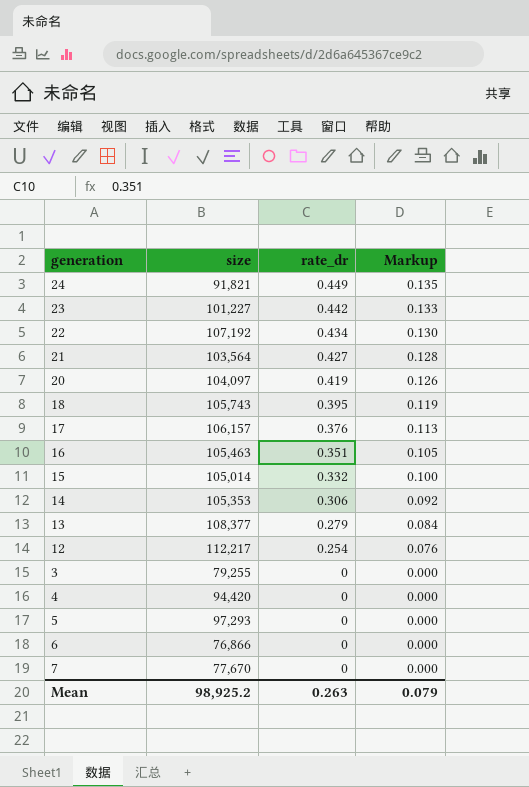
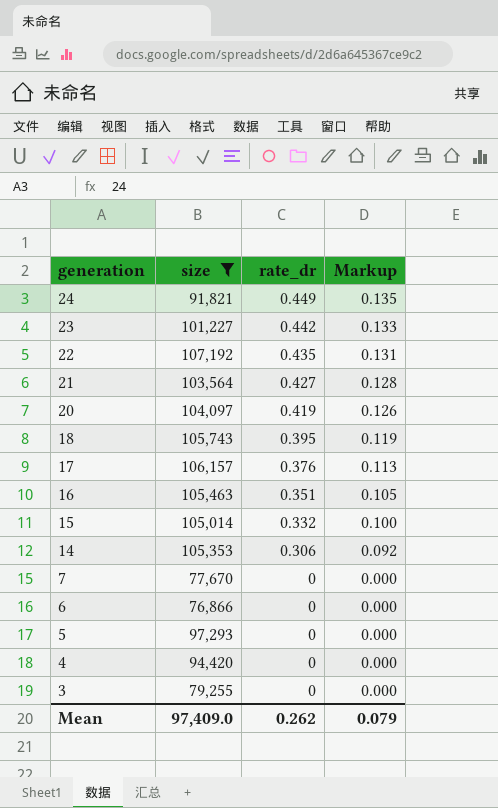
filter: none -> size <= 107,192
row order: rate_dr descending -> generation descending
22 | rate_dr: 0.434 -> 0.435
22 | Markup: 0.130 -> 0.131
Mean | size: 98,925.2 -> 97,409.0
Mean | rate_dr: 0.263 -> 0.262

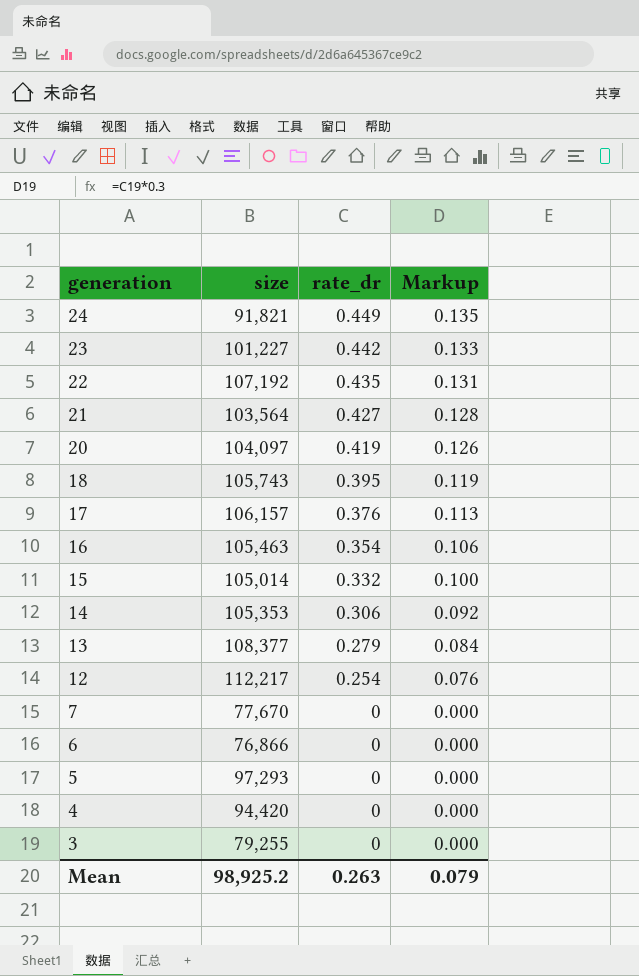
filter: size <= 107,192 -> none
16 | rate_dr: 0.351 -> 0.354
16 | Markup: 0.105 -> 0.106
Mean | size: 97,409.0 -> 98,925.2
Mean | rate_dr: 0.262 -> 0.263

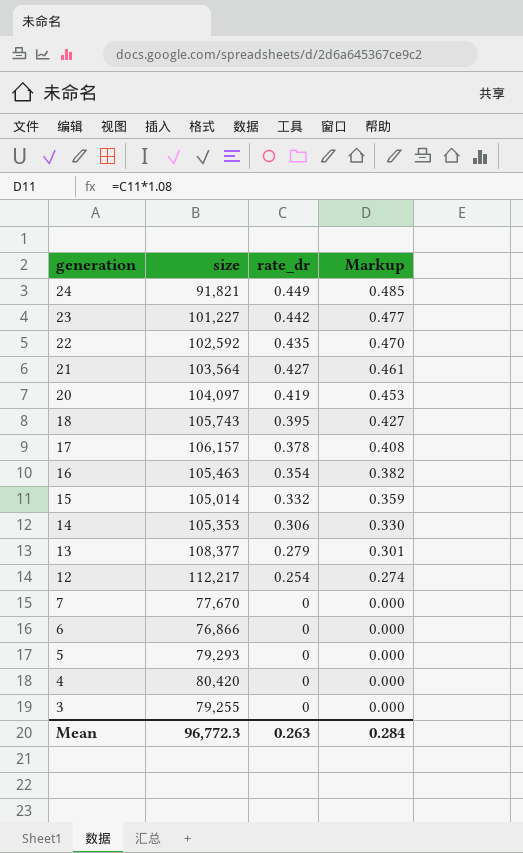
column Markup | formula: [rate_dr] * 0.3 -> [rate_dr] * 1.08
22 | size: 107,192 -> 102,592
17 | rate_dr: 0.376 -> 0.378
5 | size: 97,293 -> 79,293
4 | size: 94,420 -> 80,420
Mean | size: 98,925.2 -> 96,772.3
Mean | Markup: 0.079 -> 0.284

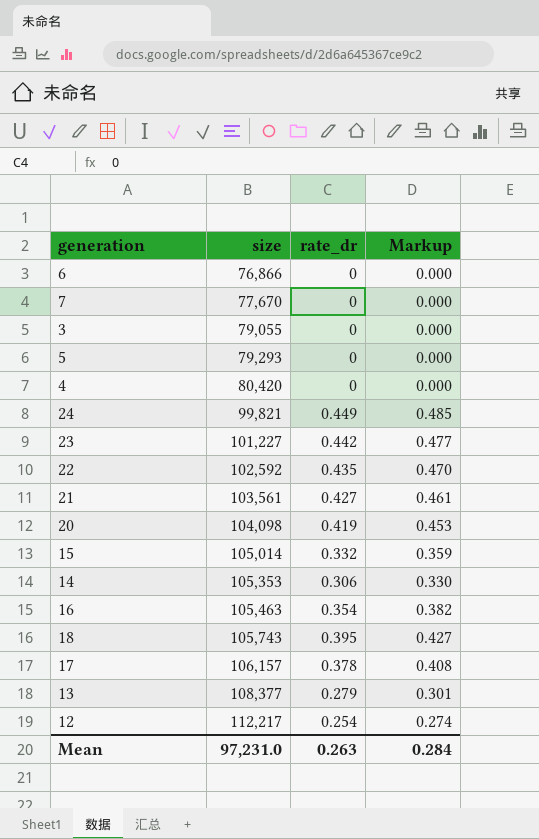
row order: generation descending -> size ascending
3 | size: 79,255 -> 79,055
24 | size: 91,821 -> 99,821
21 | size: 103,564 -> 103,561
20 | size: 104,097 -> 104,098
Mean | size: 96,772.3 -> 97,231.0

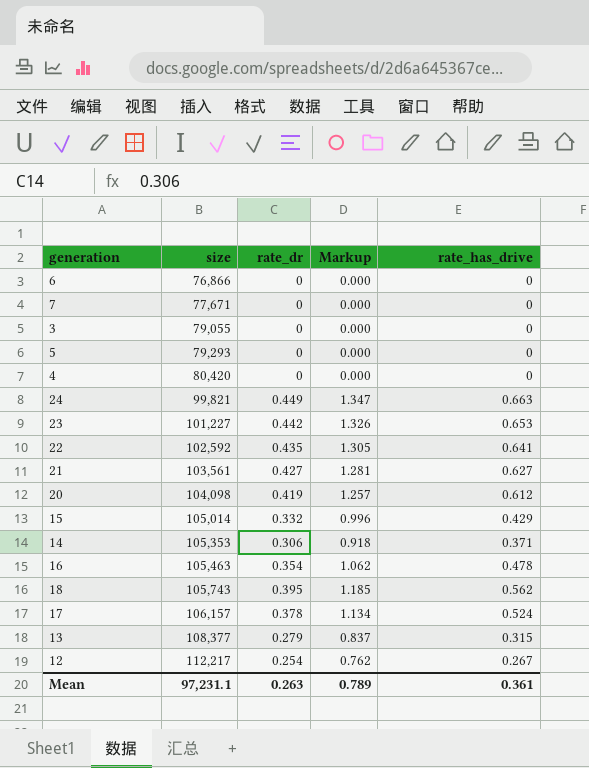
column Markup | formula: [rate_dr] * 1.08 -> [rate_dr] * 3
column rate_has_drive | position: none -> 5
7 | size: 77,670 -> 77,671
Mean | size: 97,231.0 -> 97,231.1
Mean | Markup: 0.284 -> 0.789

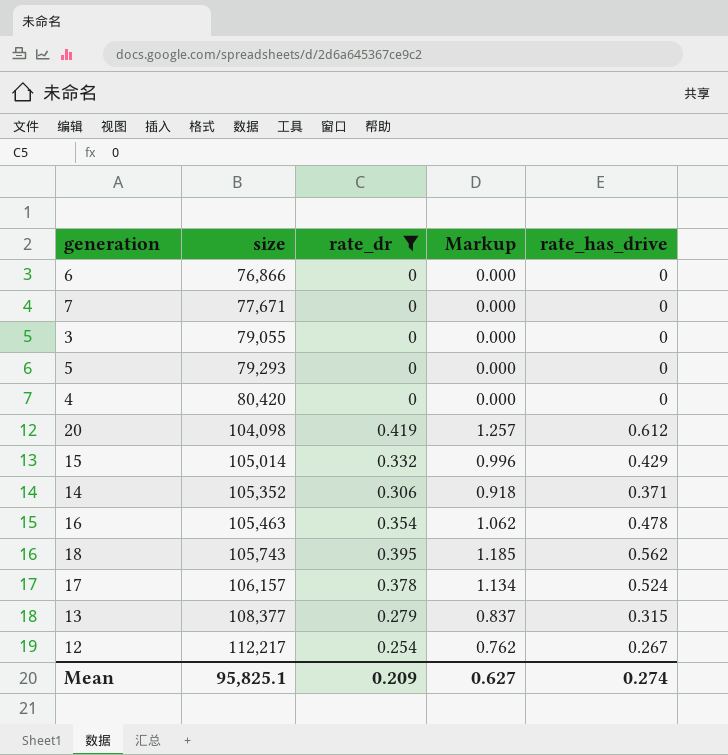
filter: none -> rate_dr <= 0.419
14 | size: 105,353 -> 105,352
Mean | size: 97,231.1 -> 95,825.1
Mean | rate_dr: 0.263 -> 0.209
Mean | Markup: 0.789 -> 0.627
Mean | rate_has_drive: 0.361 -> 0.274

